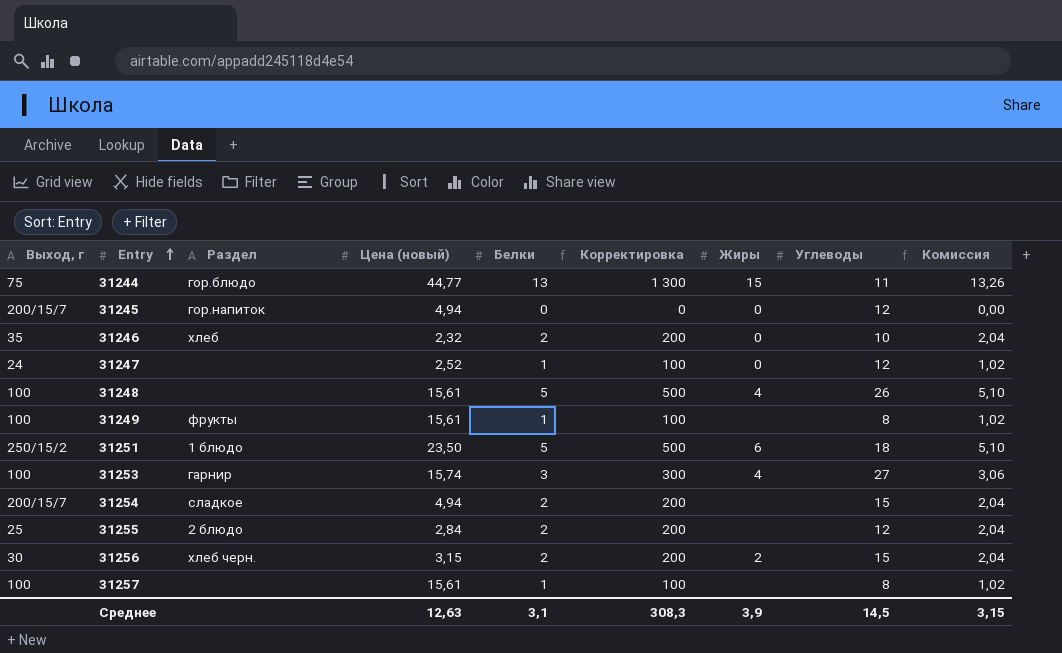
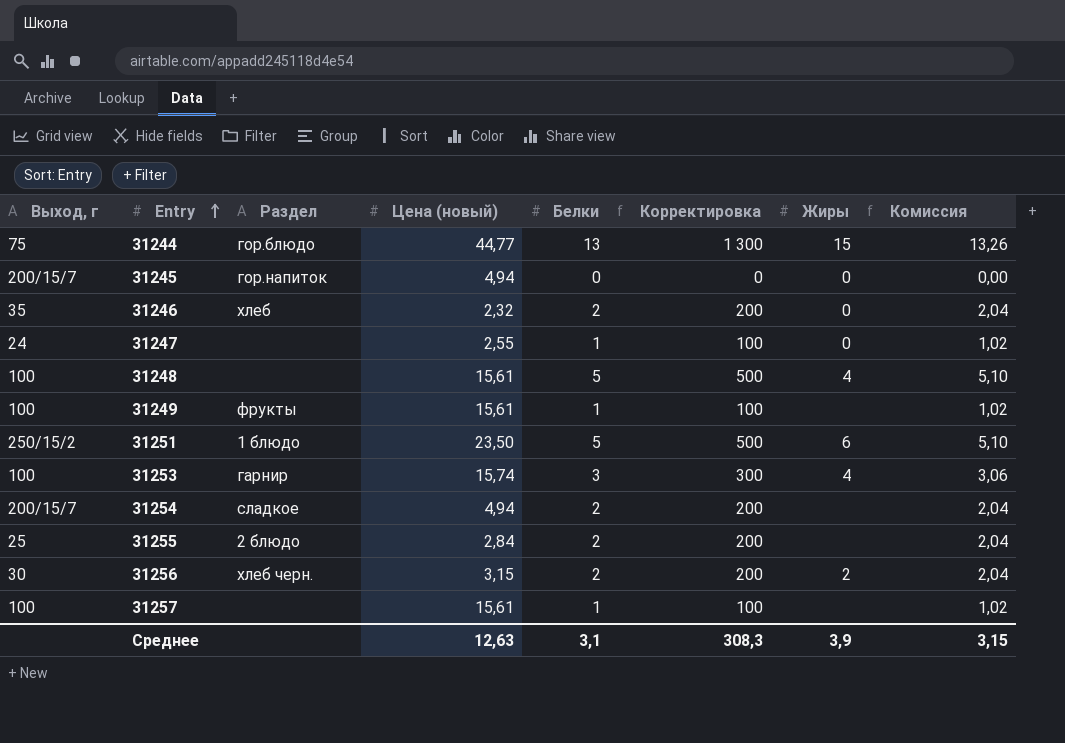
column Углеводы | position: 8 -> none
31247 | Цена (новый): 2,52 -> 2,55

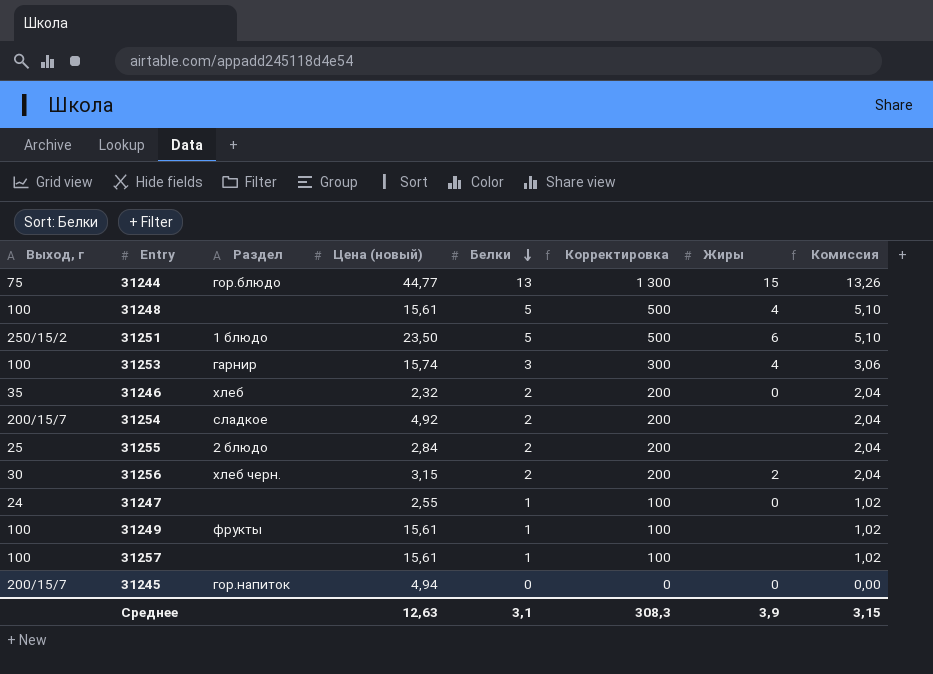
row order: Entry ascending -> Белки descending
31254 | Цена (новый): 4,94 -> 4,92

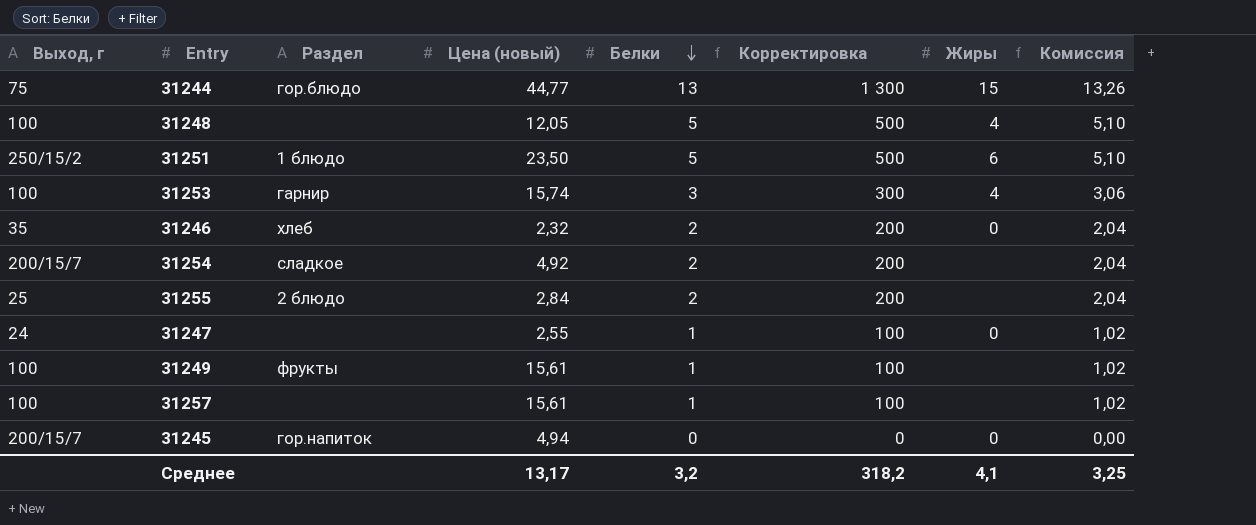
row 31256: 30 | хлеб черн. | 3,15 | 2 | 200 | 2 | 2,04 -> none
31248 | Цена (новый): 15,61 -> 12,05
Среднее | Цена (новый): 12,63 -> 13,17
Среднее | Белки: 3,1 -> 3,2
Среднее | Корректировка: 308,3 -> 318,2
Среднее | Жиры: 3,9 -> 4,1
Среднее | Комиссия: 3,15 -> 3,25

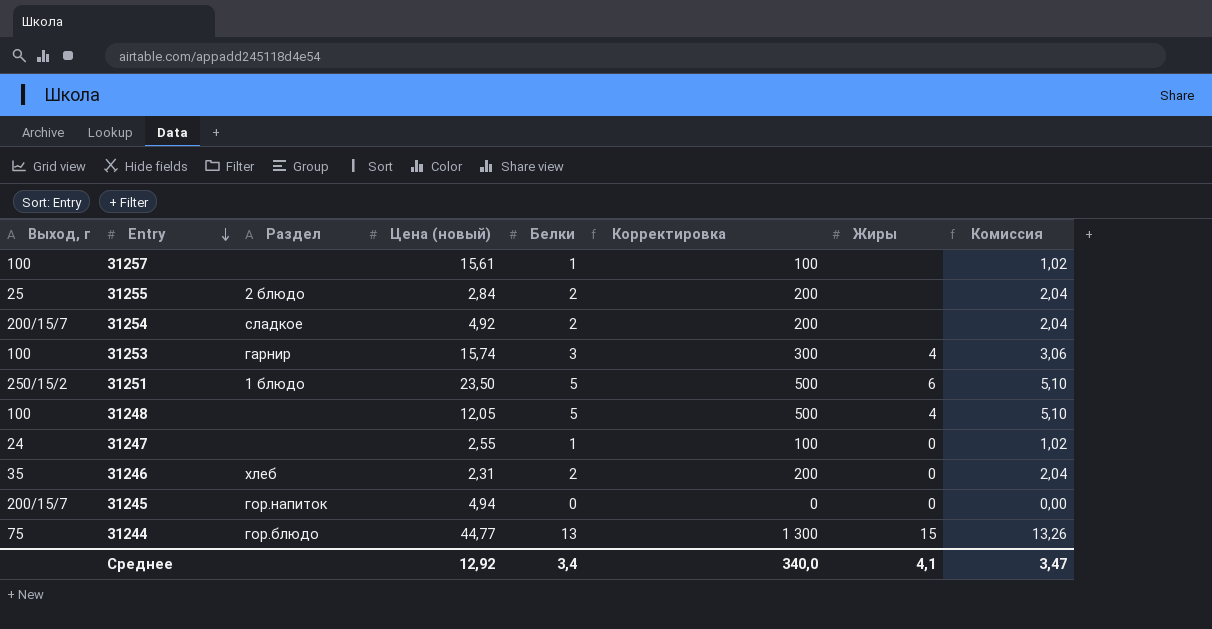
row order: Белки descending -> Entry descending
row 31249: 100 | фрукты | 15,61 | 1 | 100 | none | 1,02 -> none
31246 | Цена (новый): 2,32 -> 2,31
Среднее | Цена (новый): 13,17 -> 12,92
Среднее | Белки: 3,2 -> 3,4
Среднее | Корректировка: 318,2 -> 340,0
Среднее | Комиссия: 3,25 -> 3,47

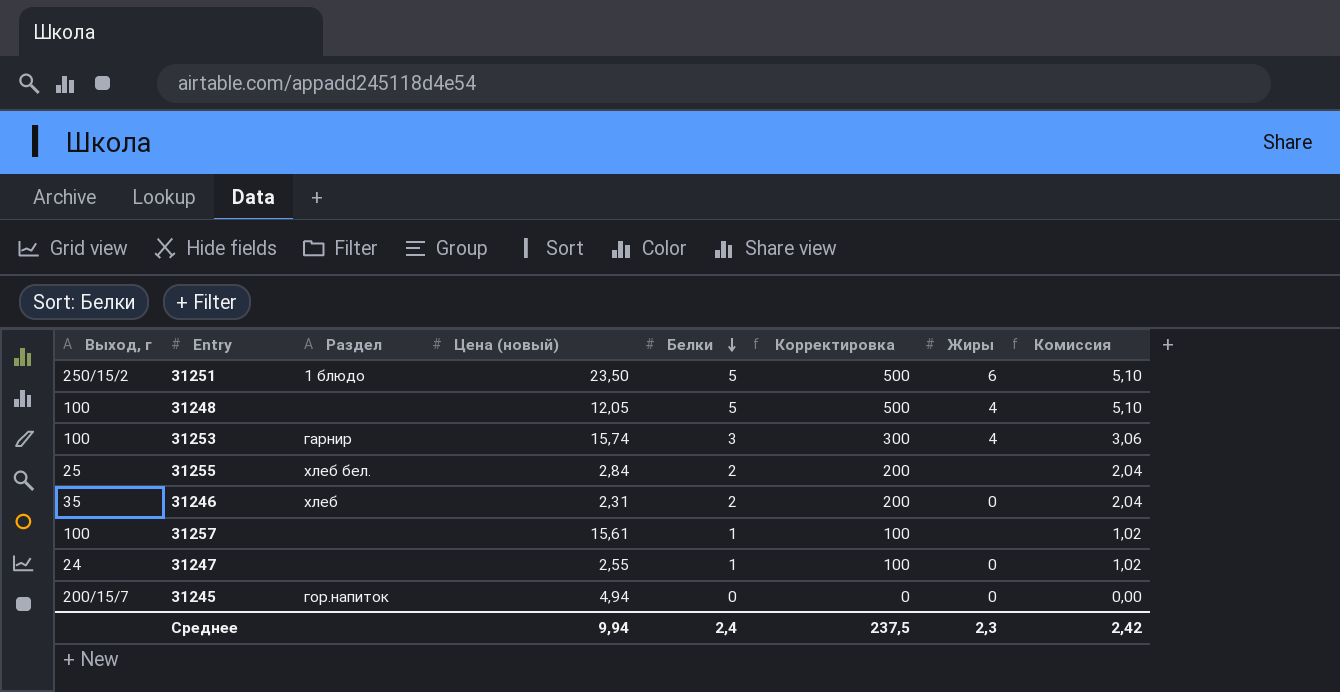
row order: Entry descending -> Белки descending
row 31254: 200/15/7 | сладкое | 4,92 | 2 | 200 | none | 2,04 -> none
row 31244: 75 | гор.блюдо | 44,77 | 13 | 1 300 | 15 | 13,26 -> none
31255 | Раздел: 2 блюдо -> хлеб бел.
Среднее | Цена (новый): 12,92 -> 9,94
Среднее | Белки: 3,4 -> 2,4
Среднее | Корректировка: 340,0 -> 237,5
Среднее | Жиры: 4,1 -> 2,3
Среднее | Комиссия: 3,47 -> 2,42

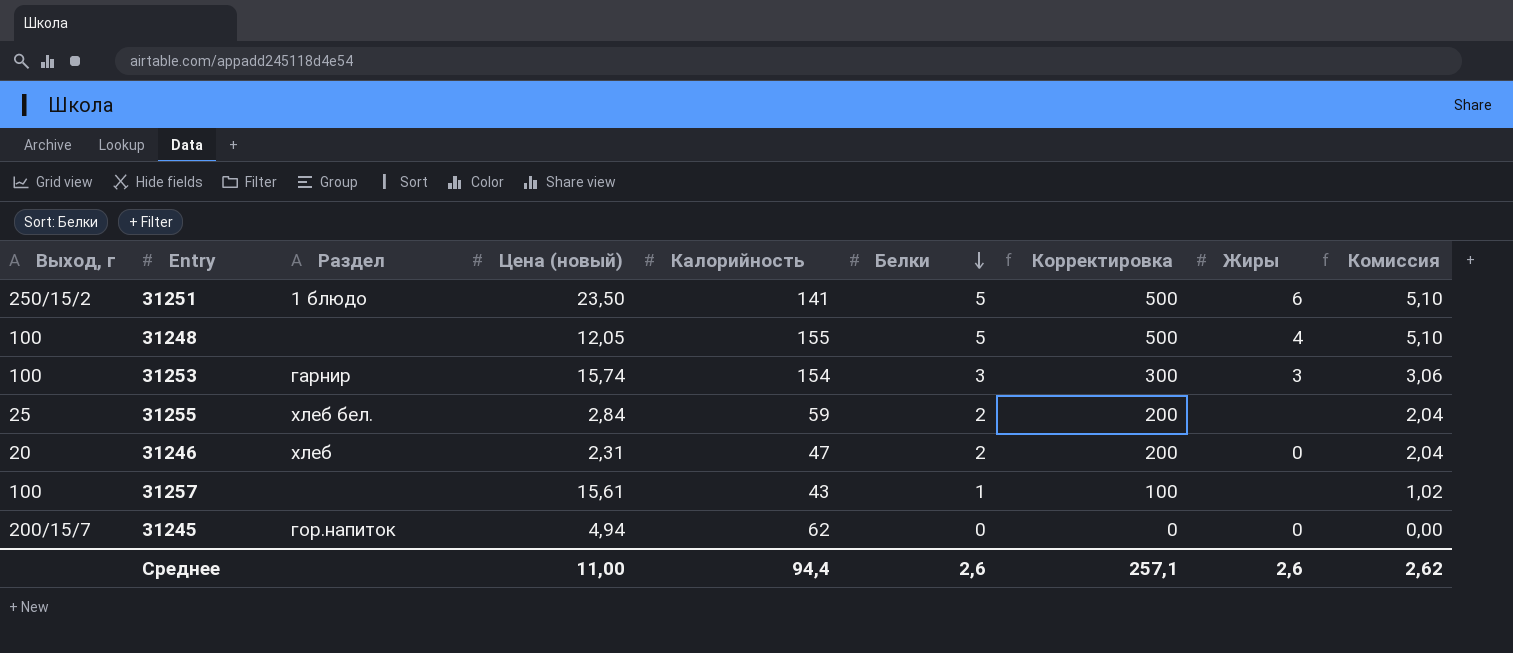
column Калорийность | position: none -> 5
row 31247: 24 | none | 2,55 | 1 | 100 | 0 | 1,02 -> none
31253 | Жиры: 4 -> 3
31246 | Выход, г: 35 -> 20
Среднее | Цена (новый): 9,94 -> 11,00
Среднее | Белки: 2,4 -> 2,6
Среднее | Корректировка: 237,5 -> 257,1
Среднее | Жиры: 2,3 -> 2,6
Среднее | Комиссия: 2,42 -> 2,62

